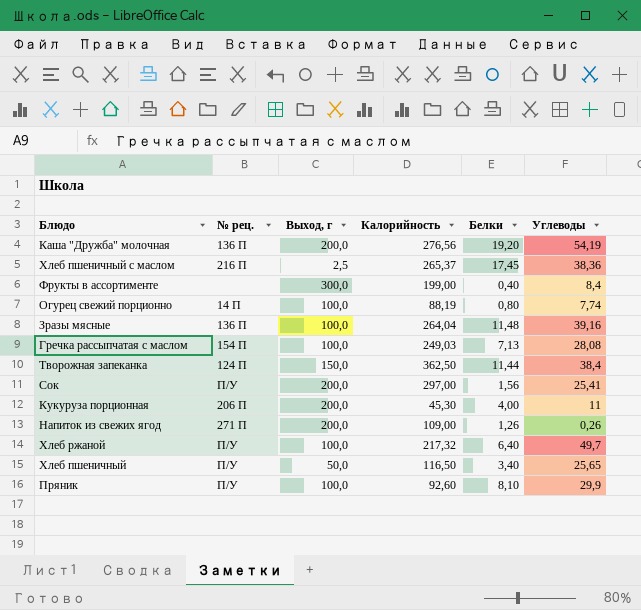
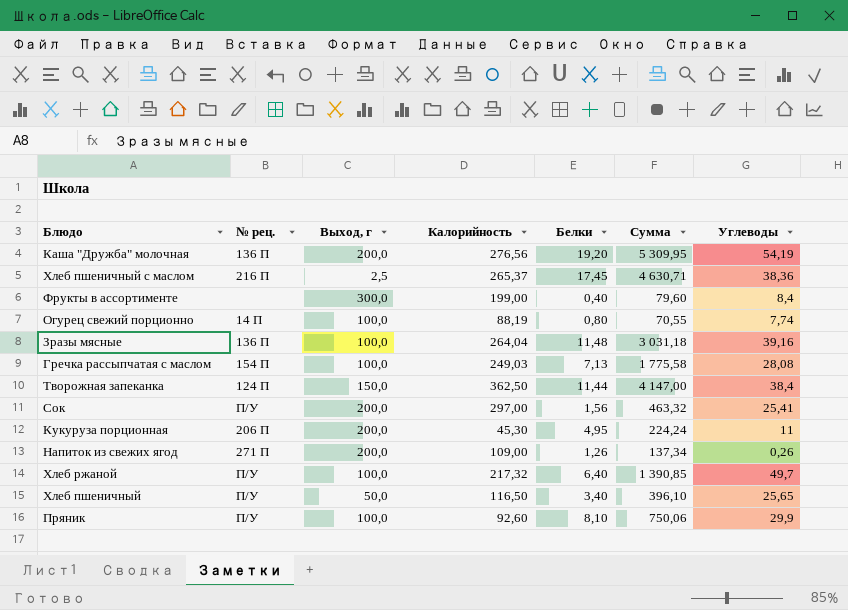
column Сумма | formula: none -> [Калорийность] * [Белки]
Кукуруза порционная | Белки: 4,00 -> 4,95

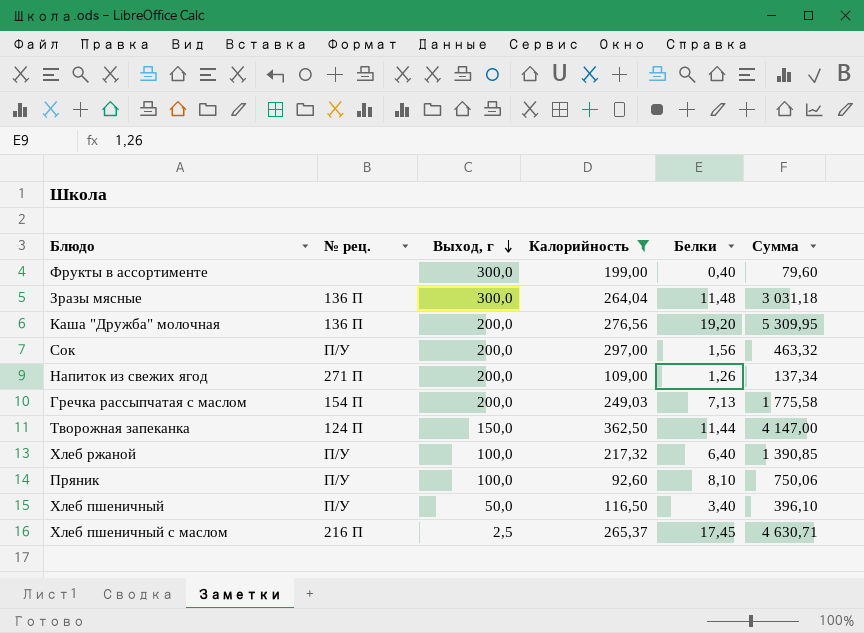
filter: none -> Калорийность >= 92,60
row order: none -> Выход, г descending
column Углеводы | position: 7 -> none
Зразы мясные | Выход, г: 100,0 -> 300,0
Гречка рассыпчатая с маслом | Выход, г: 100,0 -> 200,0

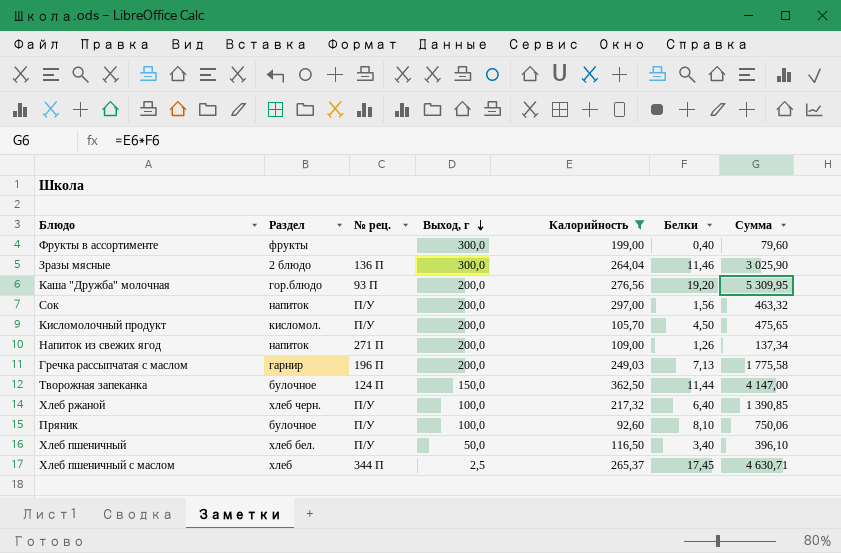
column Раздел | position: none -> 2
Зразы мясные | Белки: 11,48 -> 11,46
Зразы мясные | Сумма: 3 031,18 -> 3 025,90
Каша "Дружба" молочная | № рец.: 136 П -> 93 П
row Кисломолочный продукт: none -> кисломол. | П/У | 200,0 | 105,70 | 4,50 | 475,65
Гречка рассыпчатая с маслом | № рец.: 154 П -> 196 П
Хлеб пшеничный с маслом | № рец.: 216 П -> 344 П

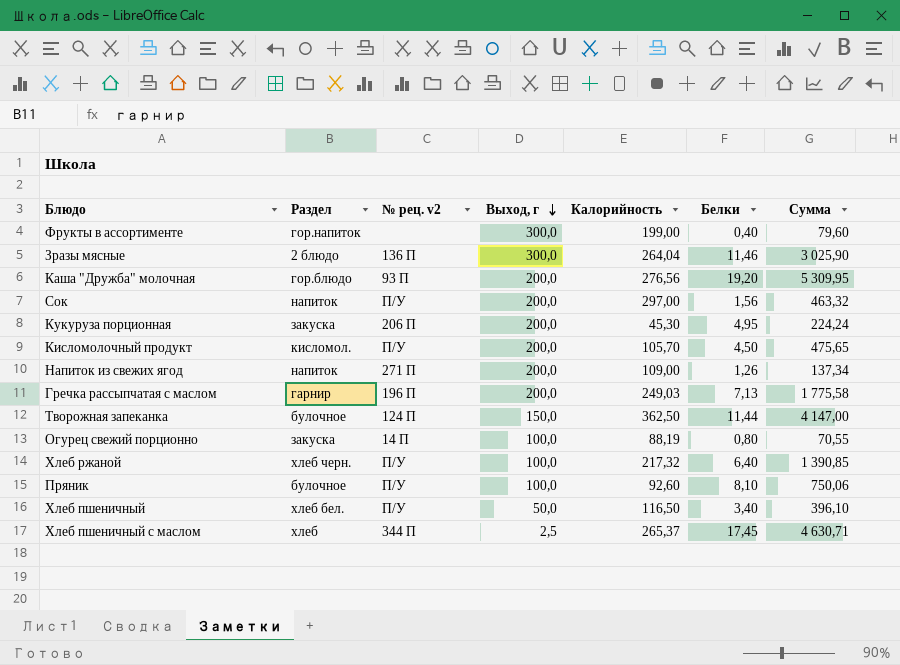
filter: Калорийность >= 92,60 -> none
column name: № рец. -> № рец. v2
Фрукты в ассортименте | Раздел: фрукты -> гор.напиток

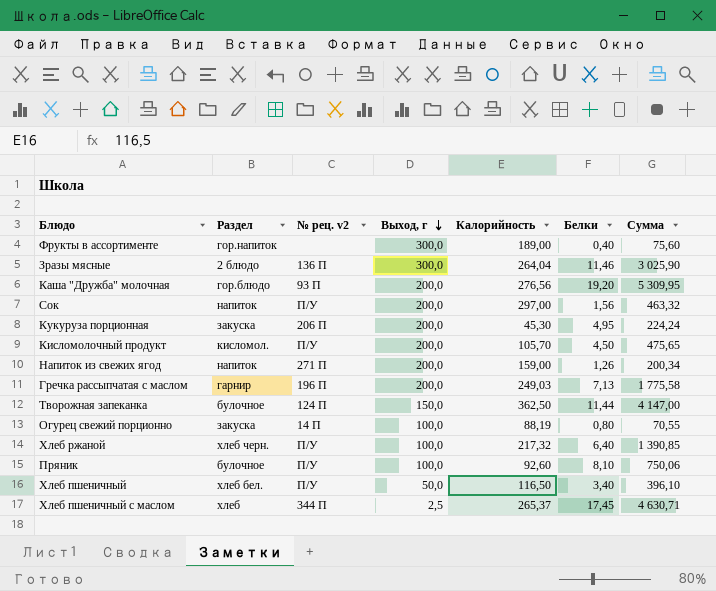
Фрукты в ассортименте | Калорийность: 199,00 -> 189,00
Фрукты в ассортименте | Сумма: 79,60 -> 75,60
Напиток из свежих ягод | Калорийность: 109,00 -> 159,00
Напиток из свежих ягод | Сумма: 137,34 -> 200,34

